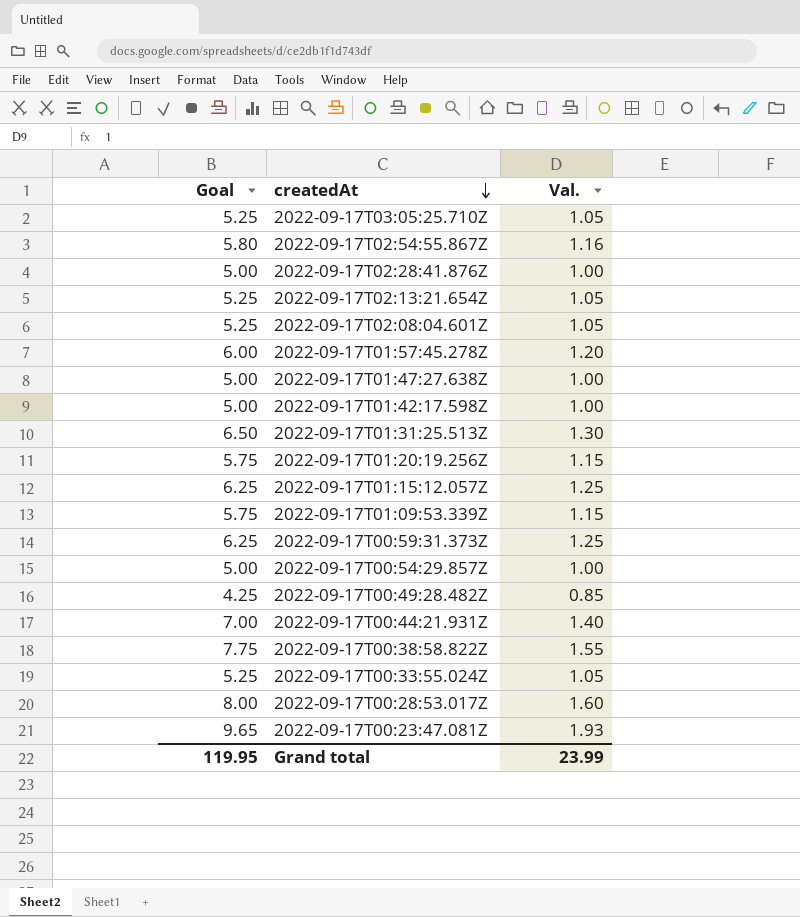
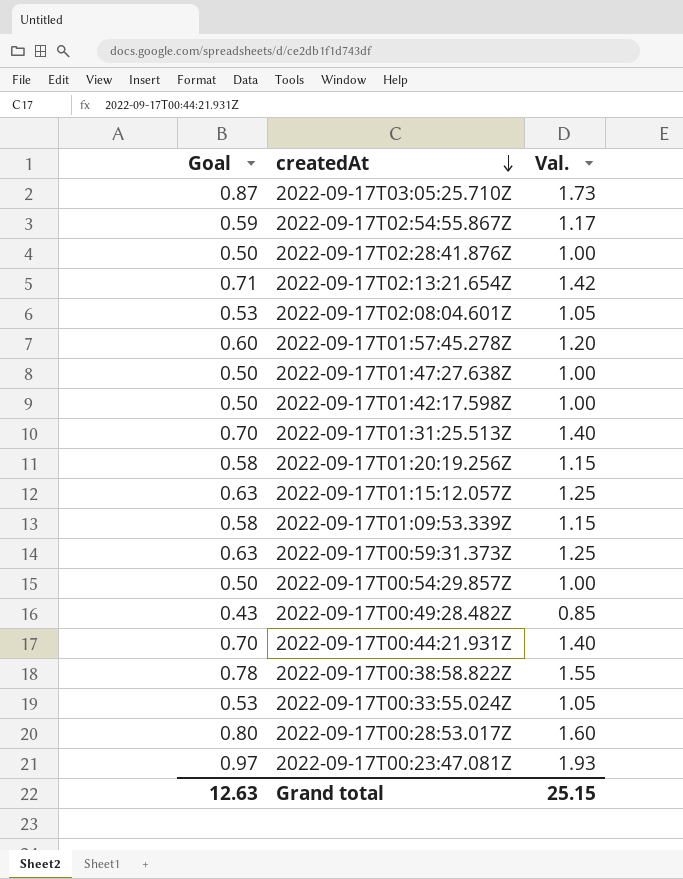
column Goal | formula: [Val.] * 5 -> [Val.] * 0.5
2022-09-17T03:05:25.710Z | Val.: 1.05 -> 1.73
2022-09-17T02:54:55.867Z | Val.: 1.16 -> 1.17
2022-09-17T02:13:21.654Z | Val.: 1.05 -> 1.42
2022-09-17T01:31:25.513Z | Val.: 1.30 -> 1.40
Grand total | Goal: 119.95 -> 12.63
Grand total | Val.: 23.99 -> 25.15

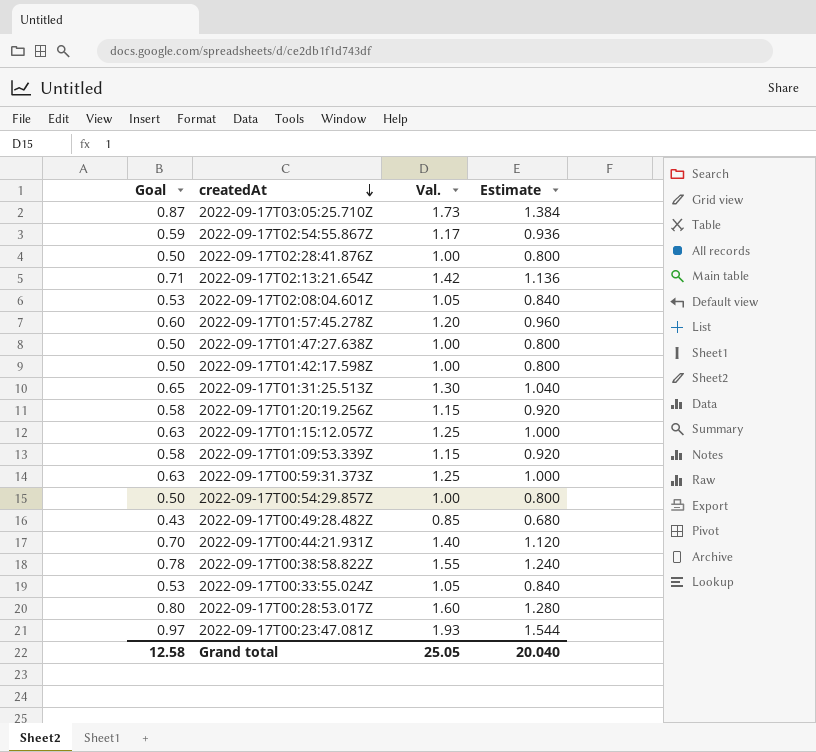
column Estimate | formula: none -> [Val.] * 0.8
2022-09-17T01:31:25.513Z | Goal: 0.70 -> 0.65
2022-09-17T01:31:25.513Z | Val.: 1.40 -> 1.30
Grand total | Goal: 12.63 -> 12.58
Grand total | Val.: 25.15 -> 25.05

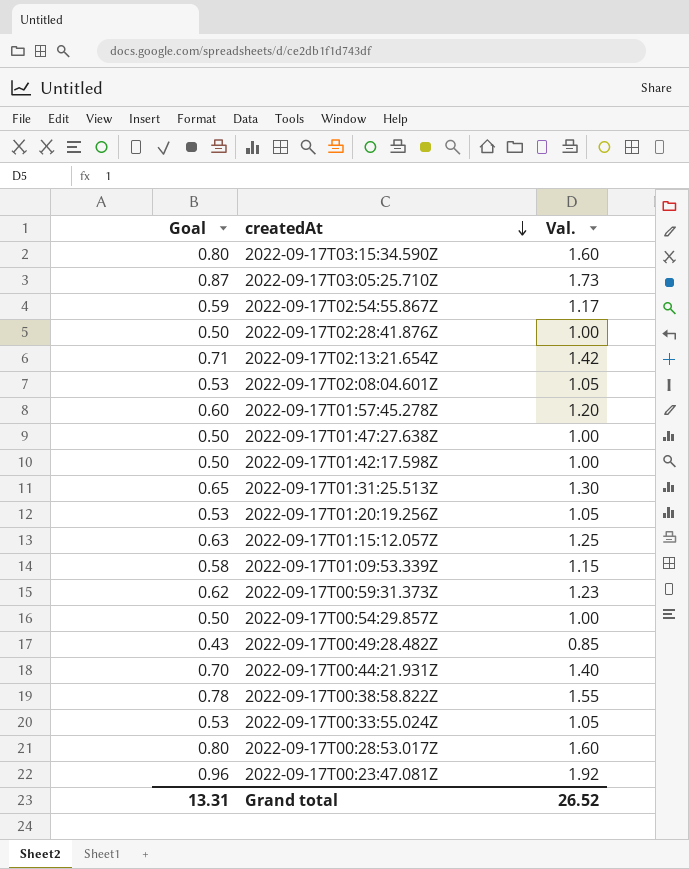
column Estimate | formula: [Val.] * 0.8 -> none
row 2022-09-17T03:15:34.590Z: none -> 0.80 | 1.60
2022-09-17T01:20:19.256Z | Goal: 0.58 -> 0.53
2022-09-17T01:20:19.256Z | Val.: 1.15 -> 1.05
2022-09-17T00:59:31.373Z | Goal: 0.63 -> 0.62
2022-09-17T00:59:31.373Z | Val.: 1.25 -> 1.23
2022-09-17T00:23:47.081Z | Goal: 0.97 -> 0.96
2022-09-17T00:23:47.081Z | Val.: 1.93 -> 1.92
Grand total | Goal: 12.58 -> 13.31
Grand total | Val.: 25.05 -> 26.52

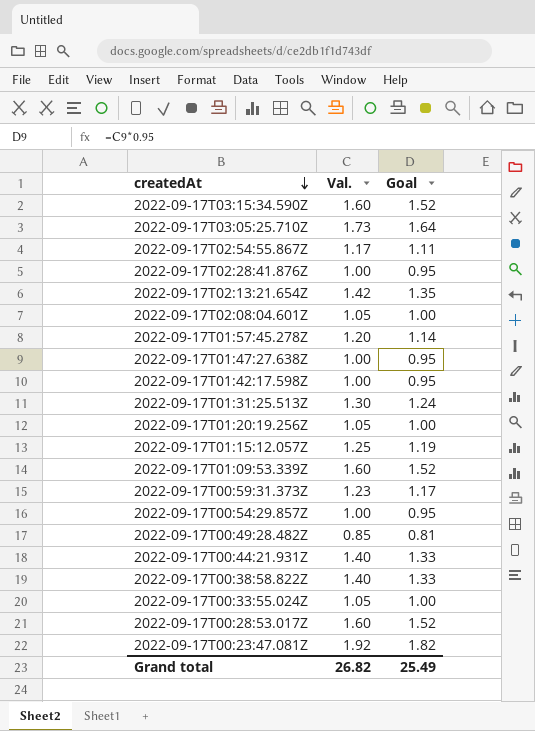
column Goal | formula: [Val.] * 0.5 -> [Val.] * 0.95
column Goal | position: 1 -> 3
2022-09-17T01:09:53.339Z | Val.: 1.15 -> 1.60
2022-09-17T00:38:58.822Z | Val.: 1.55 -> 1.40
Grand total | Val.: 26.52 -> 26.82
Grand total | Goal: 13.31 -> 25.49

